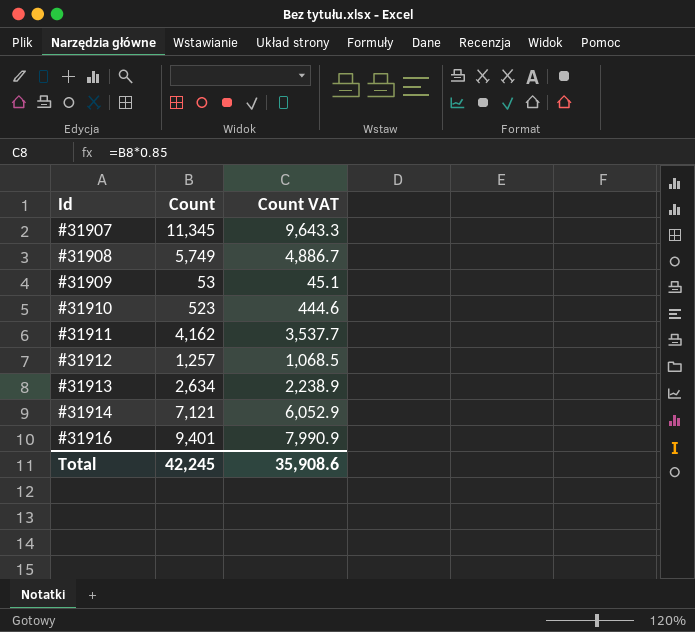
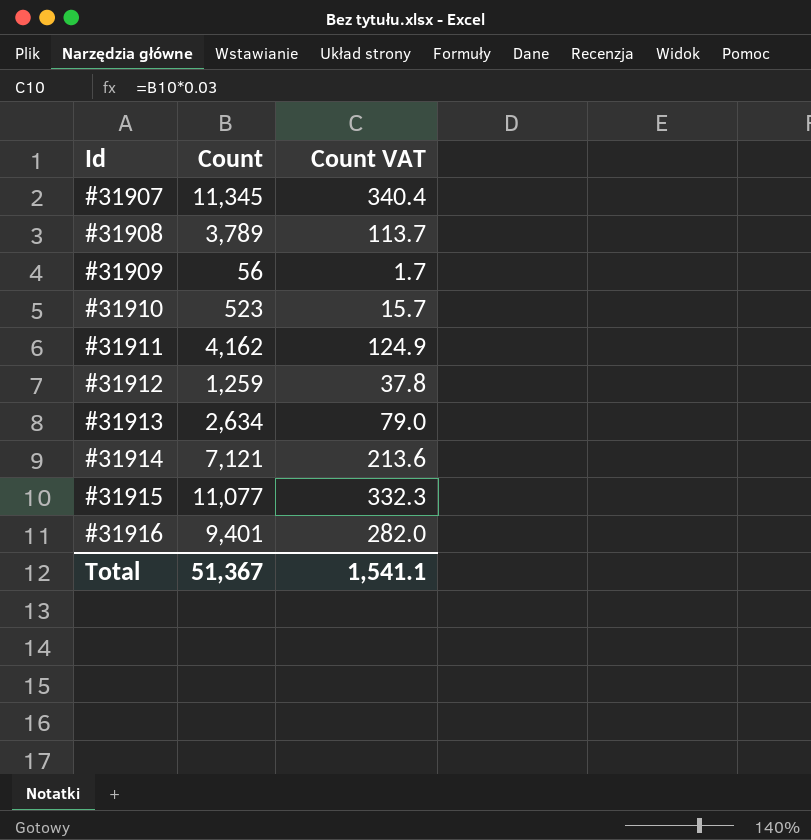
column Count VAT | formula: [Count] * 0.85 -> [Count] * 0.03
#31908 | Count: 5,749 -> 3,789
#31909 | Count: 53 -> 56
#31912 | Count: 1,257 -> 1,259
row #31915: none -> 11,077 | 332.3
Total | Count: 42,245 -> 51,367
Total | Count VAT: 35,908.6 -> 1,541.1

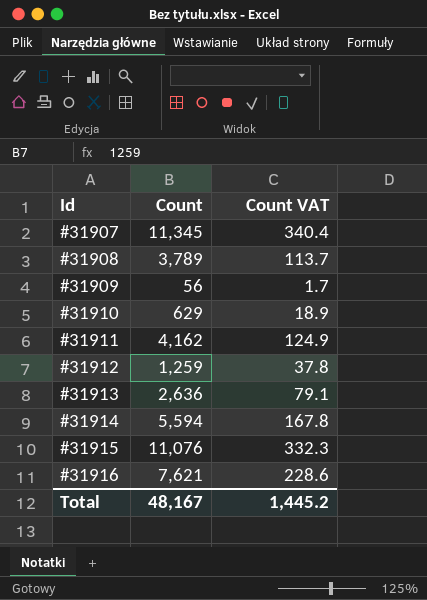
#31910 | Count: 523 -> 629
#31910 | Count VAT: 15.7 -> 18.9
#31913 | Count: 2,634 -> 2,636
#31913 | Count VAT: 79.0 -> 79.1
#31914 | Count: 7,121 -> 5,594
#31914 | Count VAT: 213.6 -> 167.8
#31915 | Count: 11,077 -> 11,076
#31916 | Count: 9,401 -> 7,621
#31916 | Count VAT: 282.0 -> 228.6
Total | Count: 51,367 -> 48,167
Total | Count VAT: 1,541.1 -> 1,445.2

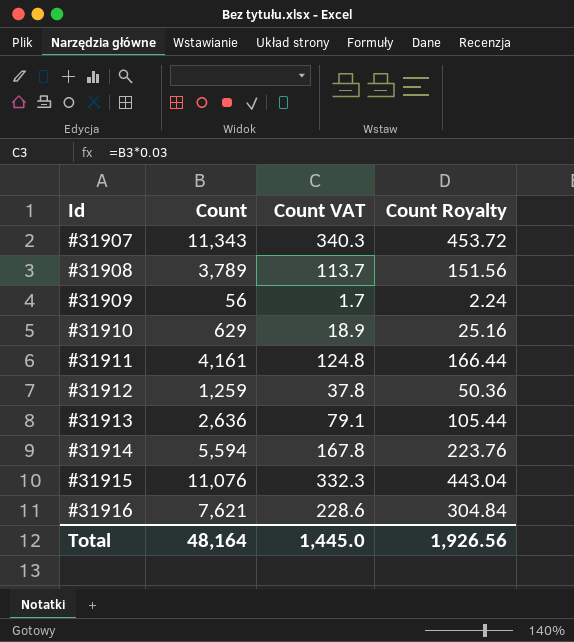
column Count Royalty | formula: none -> [Count] * 0.04
#31907 | Count: 11,345 -> 11,343
#31907 | Count VAT: 340.4 -> 340.3
#31911 | Count: 4,162 -> 4,161
#31911 | Count VAT: 124.9 -> 124.8
Total | Count: 48,167 -> 48,164
Total | Count VAT: 1,445.2 -> 1,445.0

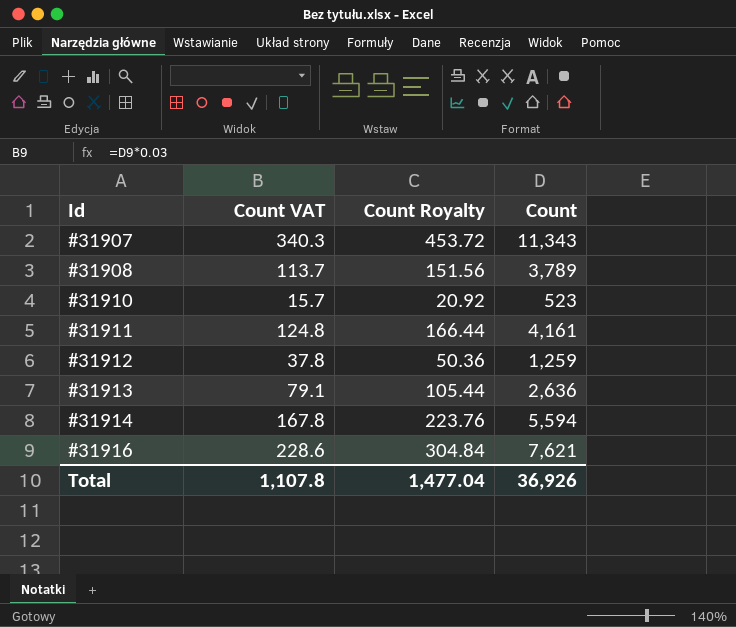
column Count | position: 2 -> 4
row #31909: 56 | 1.7 | 2.24 -> none
row #31915: 11,076 | 332.3 | 443.04 -> none
#31910 | Count VAT: 18.9 -> 15.7
#31910 | Count Royalty: 25.16 -> 20.92
#31910 | Count: 629 -> 523
Total | Count VAT: 1,445.0 -> 1,107.8
Total | Count Royalty: 1,926.56 -> 1,477.04
Total | Count: 48,164 -> 36,926

